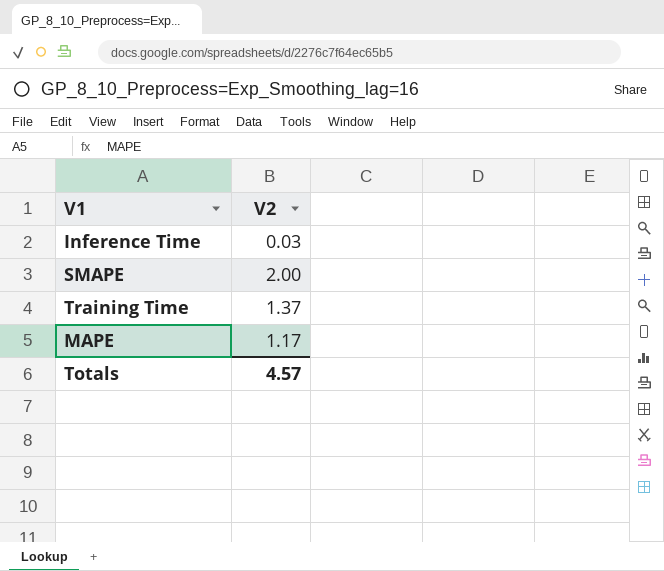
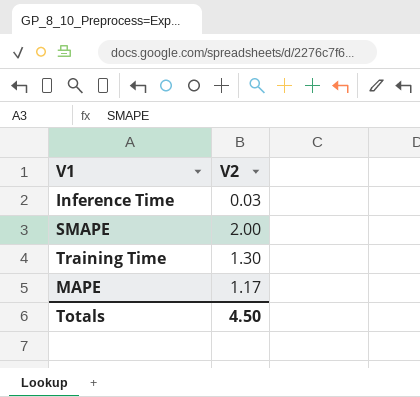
Training Time | V2: 1.37 -> 1.30
Totals | V2: 4.57 -> 4.50

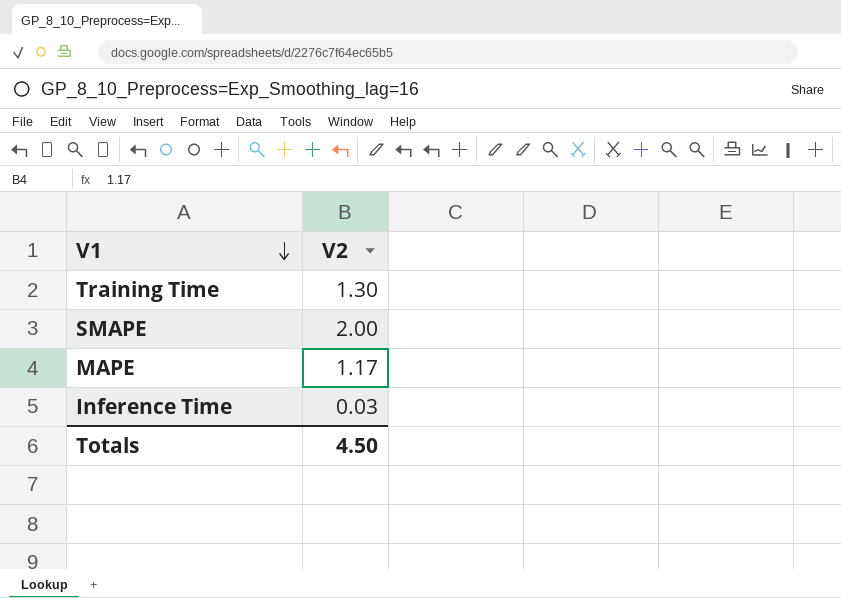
row order: none -> V1 descending

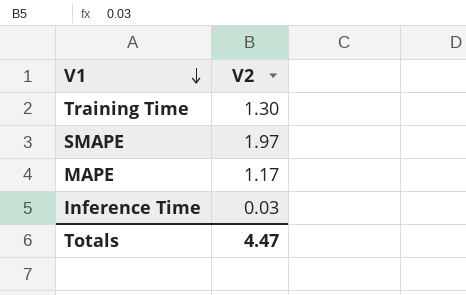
SMAPE | V2: 2.00 -> 1.97
Totals | V2: 4.50 -> 4.47

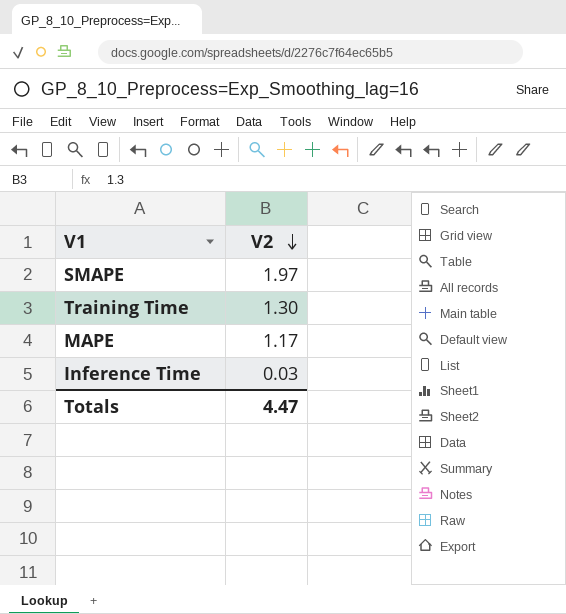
row order: V1 descending -> V2 descending

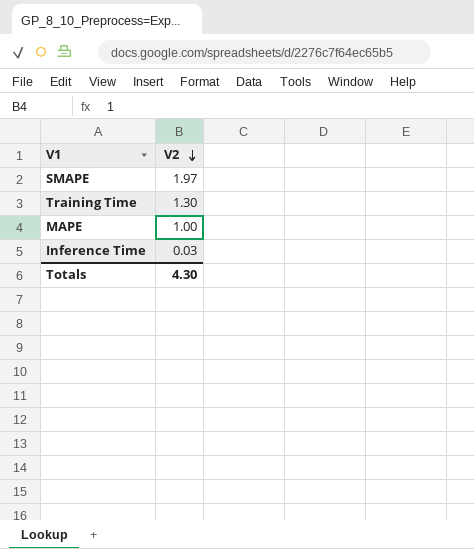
MAPE | V2: 1.17 -> 1.00
Totals | V2: 4.47 -> 4.30

